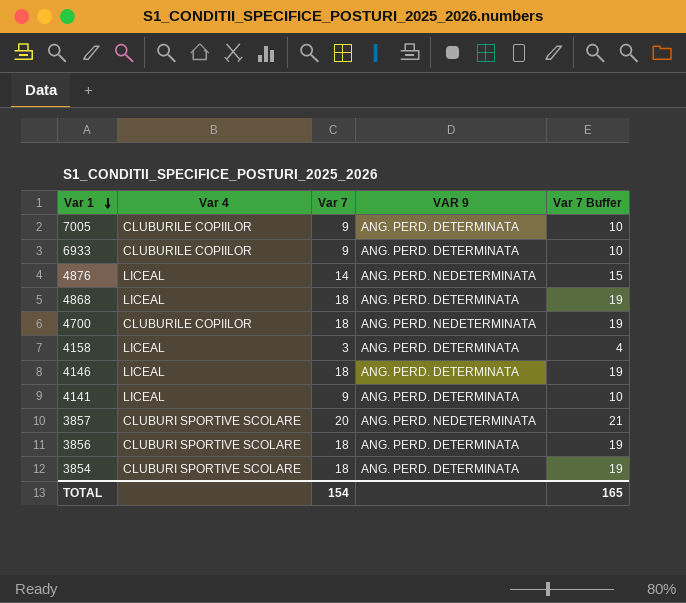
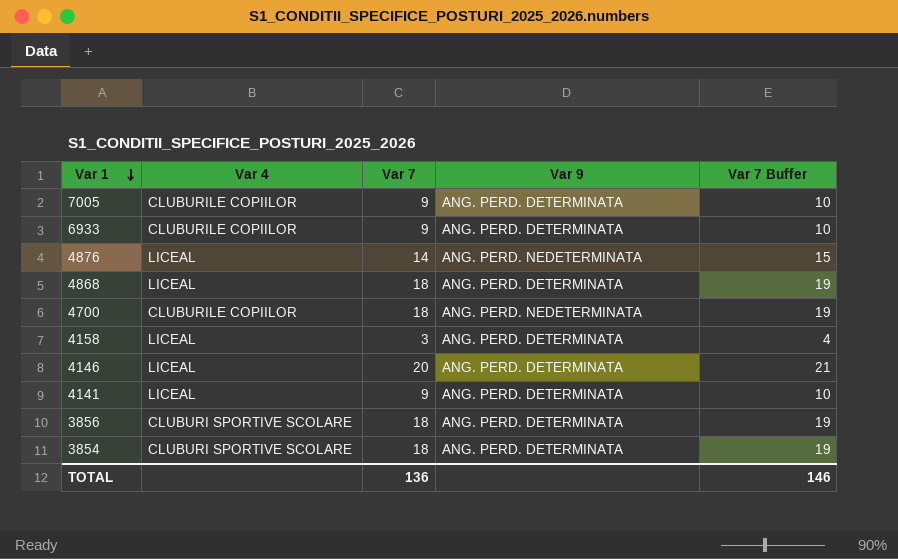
column name: VAR 9 -> Var 9
row 3857: CLUBURI SPORTIVE SCOLARE | 20 | ANG. PERD. NEDETERMINATA | 21 -> none
4146 | Var 7: 18 -> 20
4146 | Var 7 Buffer: 19 -> 21
TOTAL | Var 7: 154 -> 136
TOTAL | Var 7 Buffer: 165 -> 146

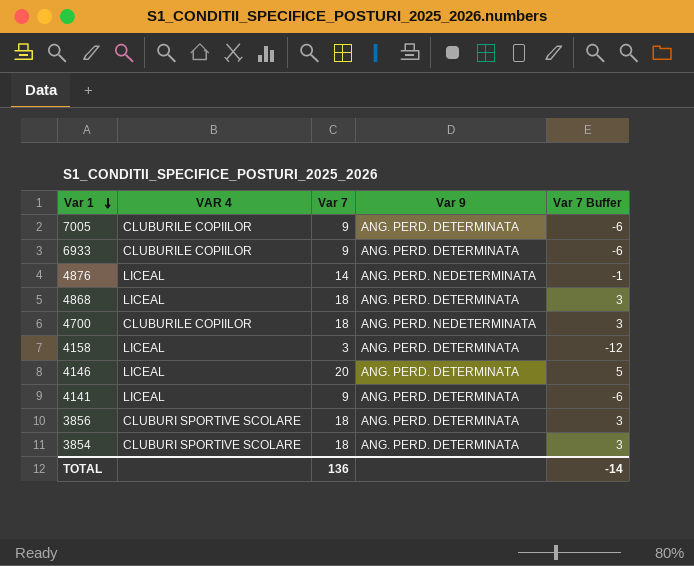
column name: Var 4 -> VAR 4
column Var 7 Buffer | formula: [Var 7] + 1 -> [Var 7] - 15
TOTAL | Var 7 Buffer: 146 -> -14

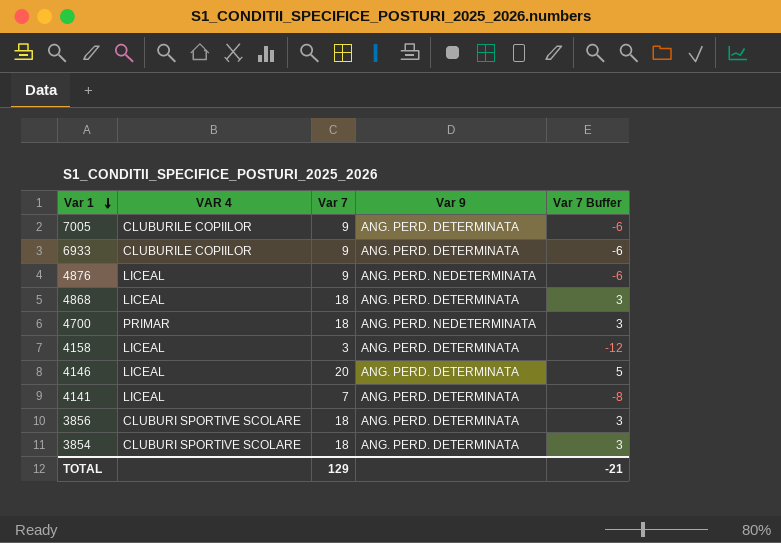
4876 | Var 7: 14 -> 9
4876 | Var 7 Buffer: -1 -> -6
4700 | VAR 4: CLUBURILE COPIILOR -> PRIMAR
4141 | Var 7: 9 -> 7
4141 | Var 7 Buffer: -6 -> -8
TOTAL | Var 7: 136 -> 129
TOTAL | Var 7 Buffer: -14 -> -21

